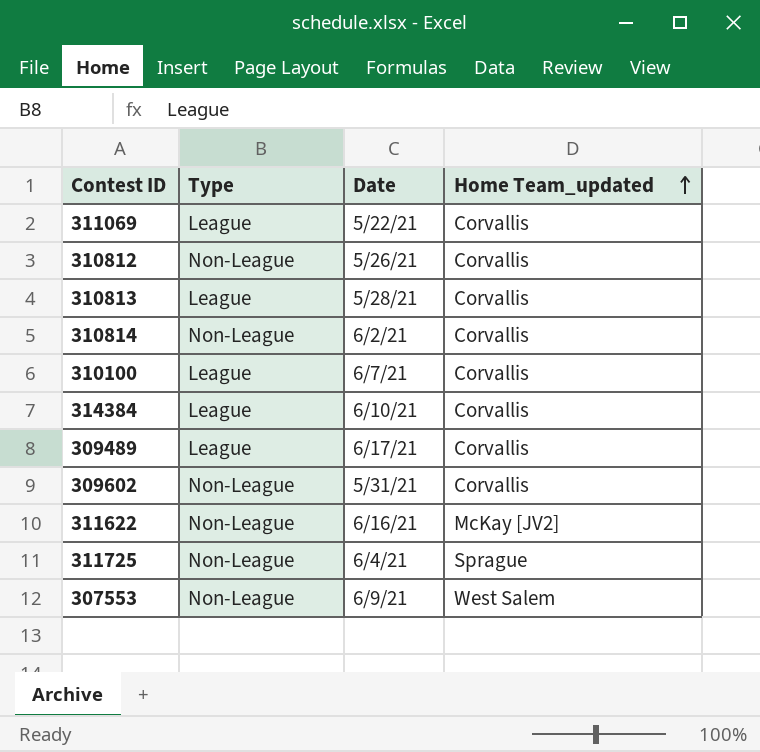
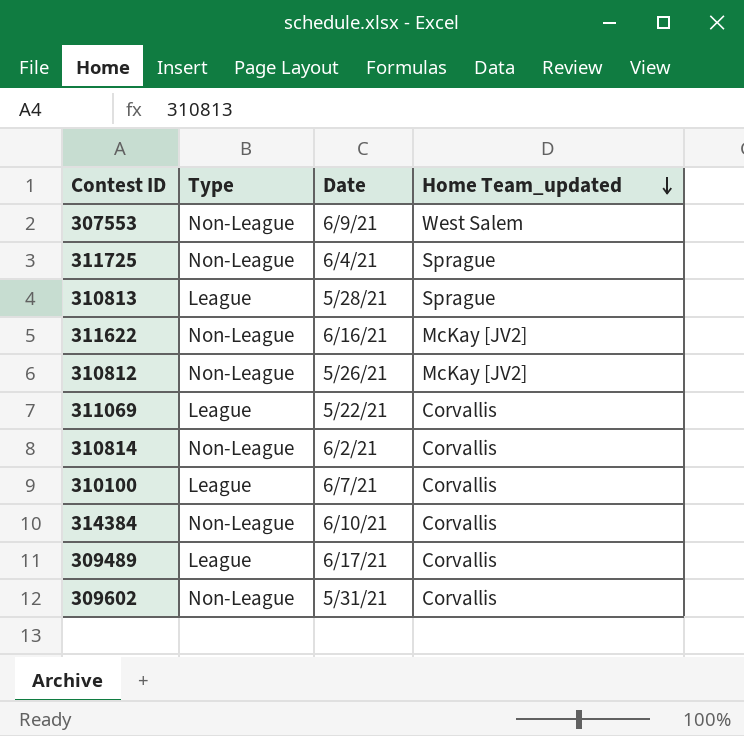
row order: Home Team_updated ascending -> Home Team_updated descending
310813 | Home Team_updated: Corvallis -> Sprague
310812 | Home Team_updated: Corvallis -> McKay [JV2]
314384 | Type: League -> Non-League

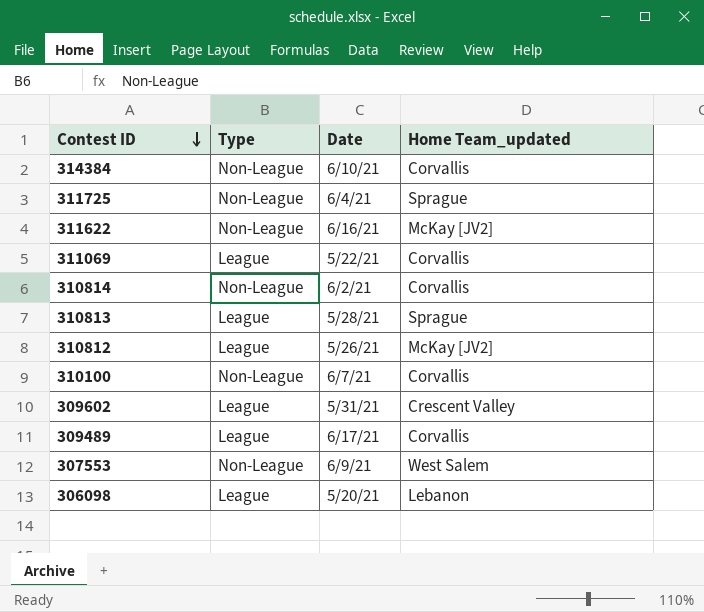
row order: Home Team_updated descending -> Contest ID descending
310812 | Type: Non-League -> League
310100 | Type: League -> Non-League
309602 | Type: Non-League -> League
309602 | Home Team_updated: Corvallis -> Crescent Valley
row 306098: none -> League | 5/20/21 | Lebanon

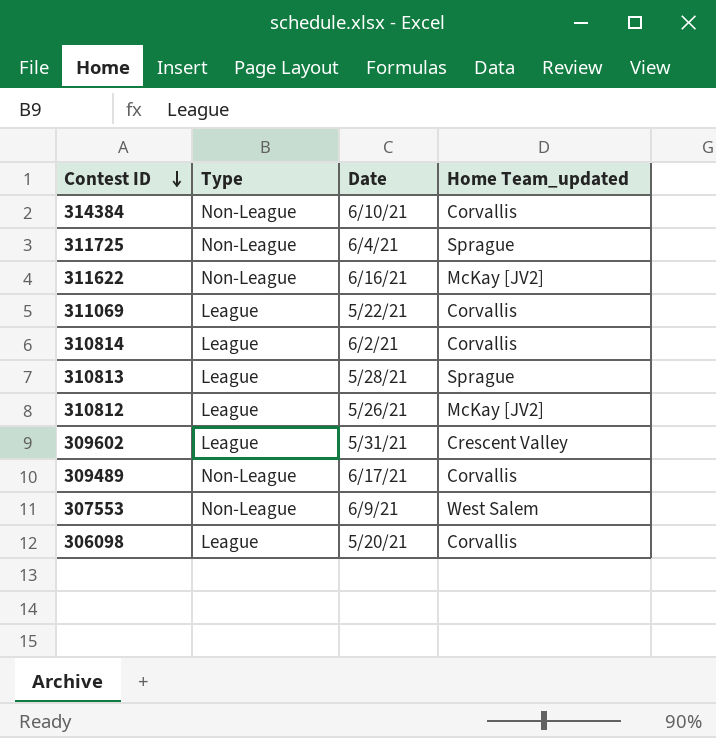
row 310100: Non-League | 6/7/21 | Corvallis -> none
310814 | Type: Non-League -> League
309489 | Type: League -> Non-League
306098 | Home Team_updated: Lebanon -> Corvallis

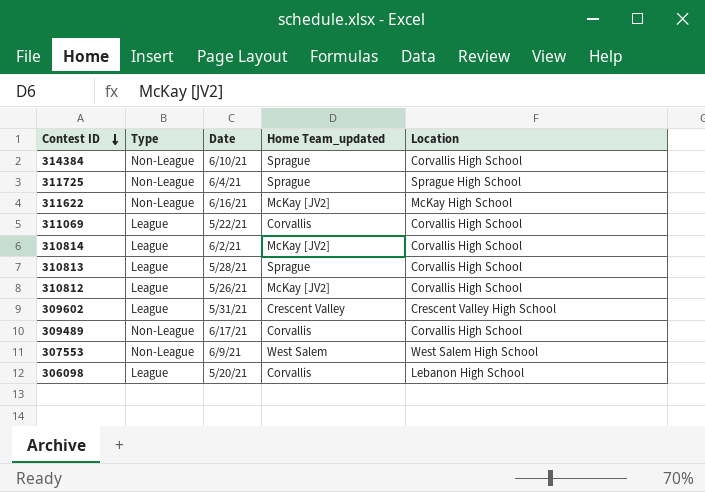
column Location | position: none -> 5
314384 | Home Team_updated: Corvallis -> Sprague
310814 | Home Team_updated: Corvallis -> McKay [JV2]

